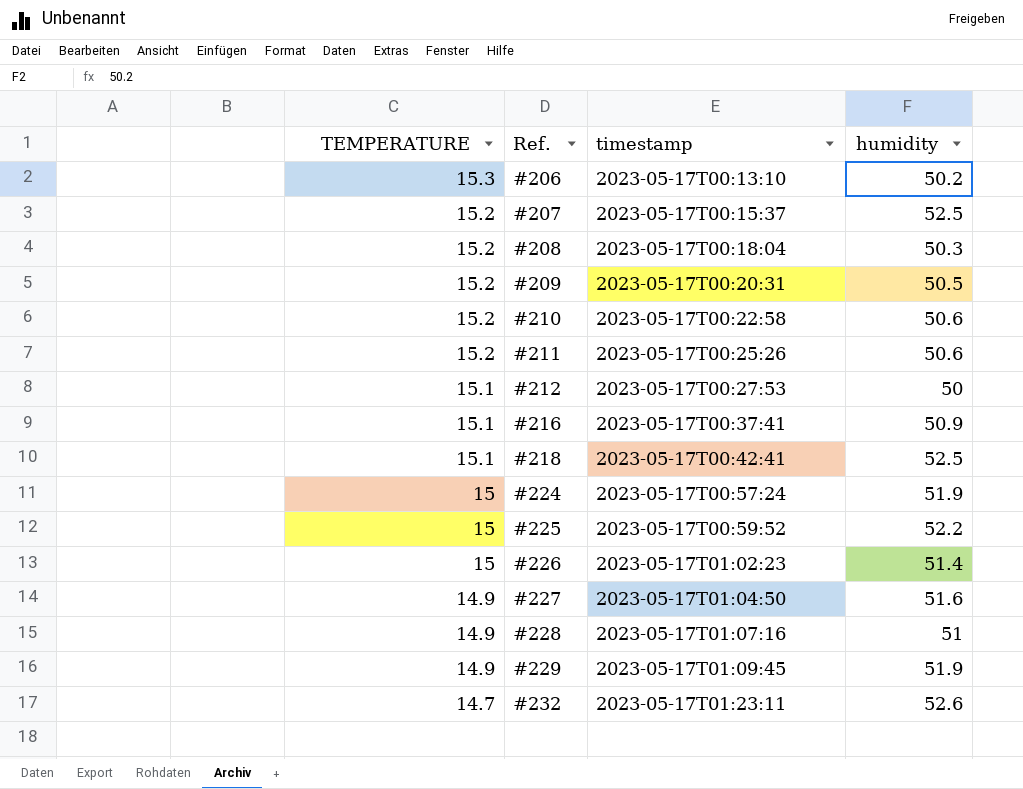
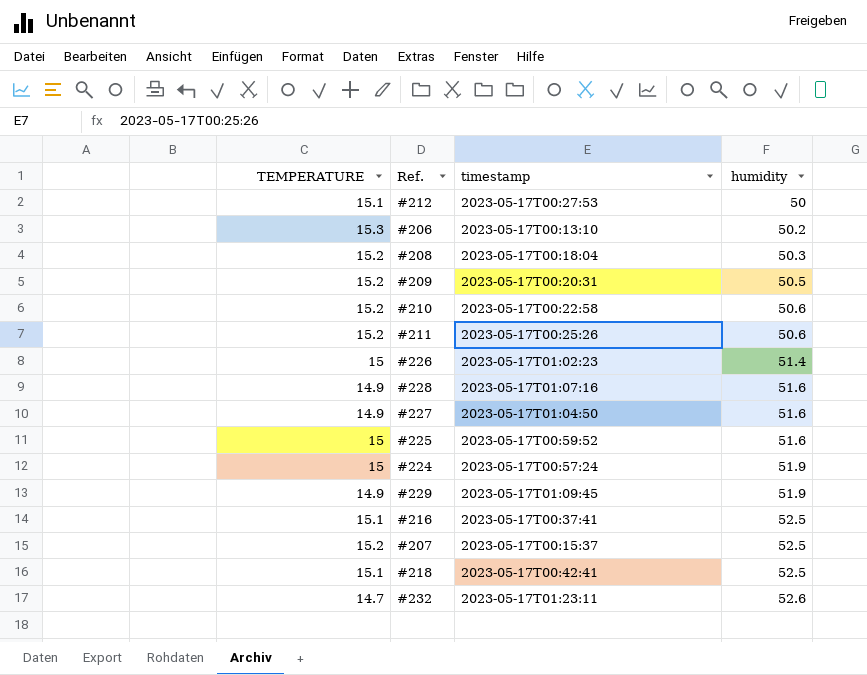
row order: TEMPERATURE descending -> humidity ascending
#228 | humidity: 51 -> 51.6
#225 | humidity: 52.2 -> 51.6
#216 | humidity: 50.9 -> 52.5

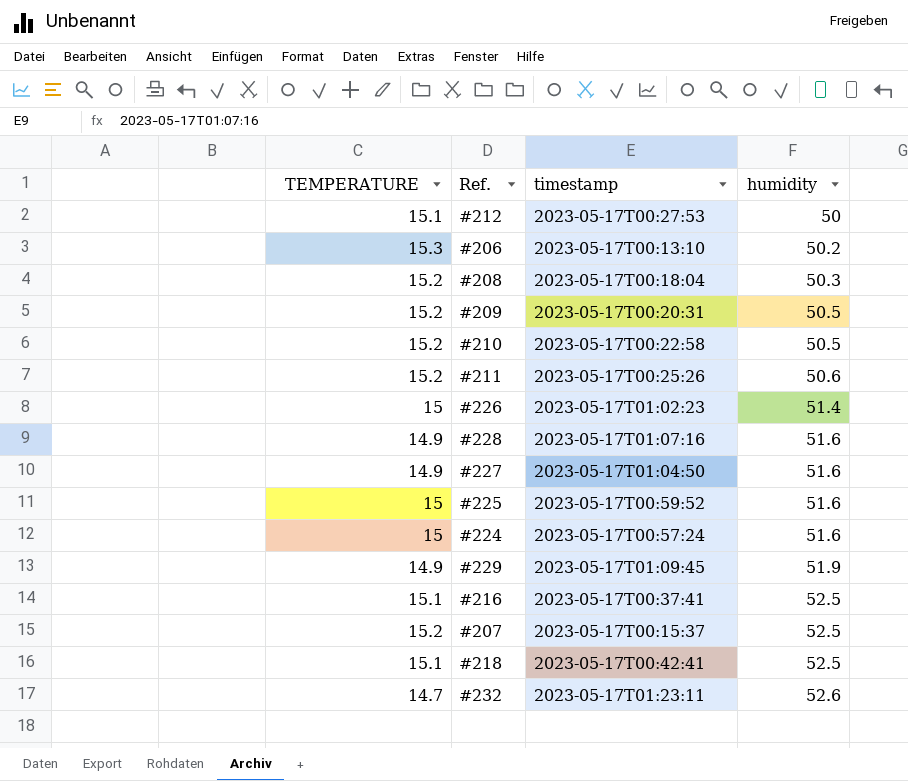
#210 | humidity: 50.6 -> 50.5
#224 | humidity: 51.9 -> 51.6

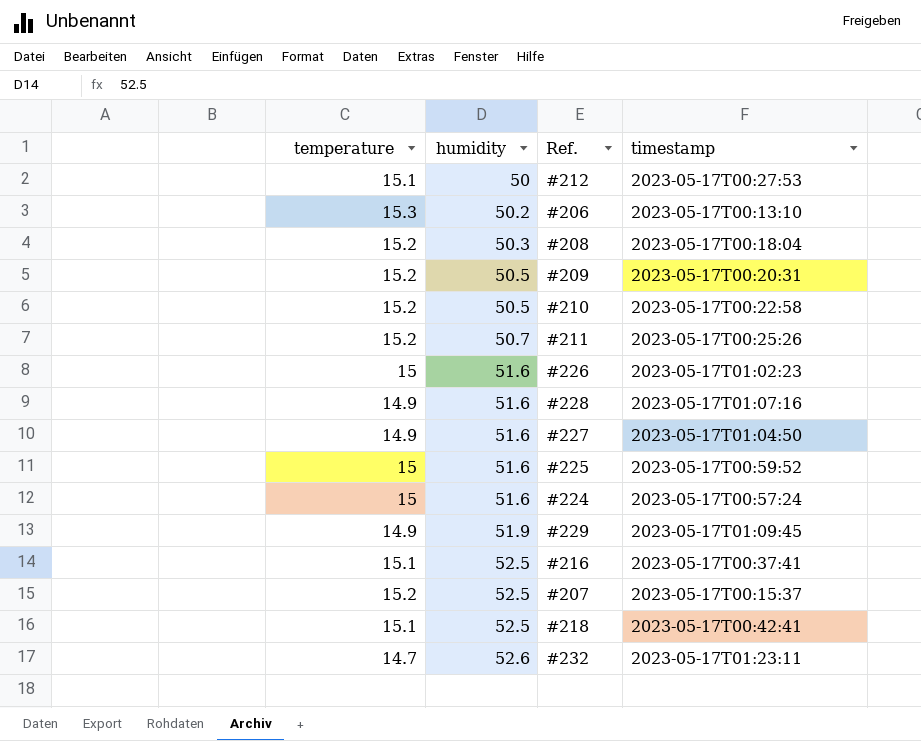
column name: TEMPERATURE -> temperature
column humidity | position: 4 -> 2
#211 | humidity: 50.6 -> 50.7
#226 | humidity: 51.4 -> 51.6

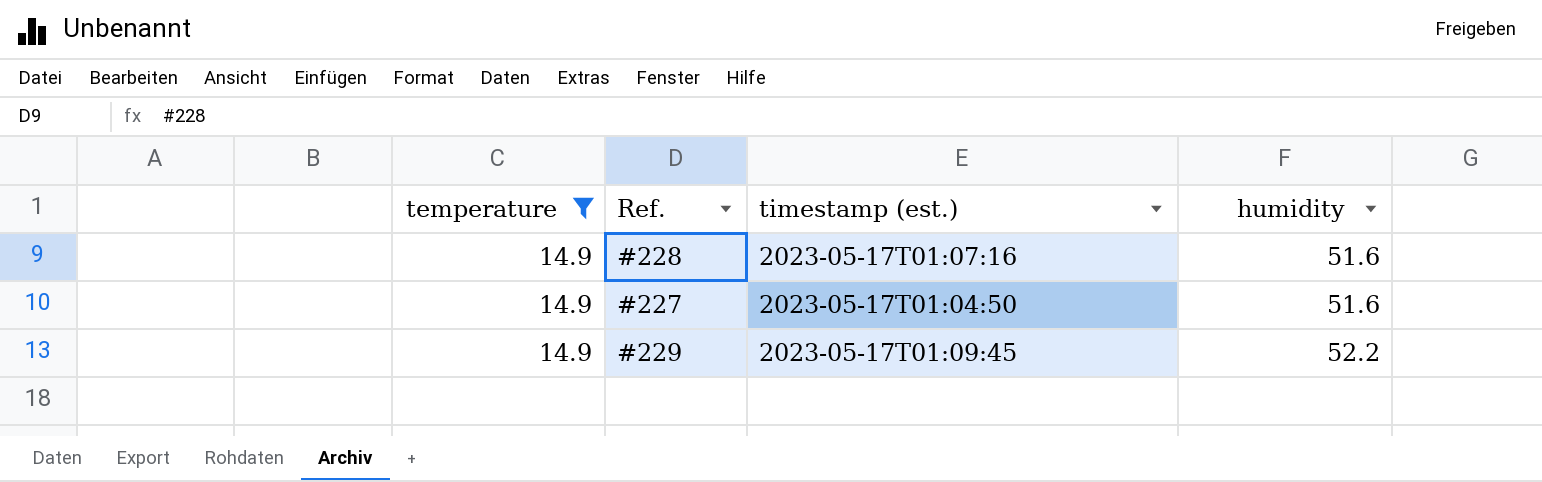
filter: none -> temperature = 14.9
column name: timestamp -> timestamp (est.)
column humidity | position: 2 -> 4
#229 | humidity: 51.9 -> 52.2

